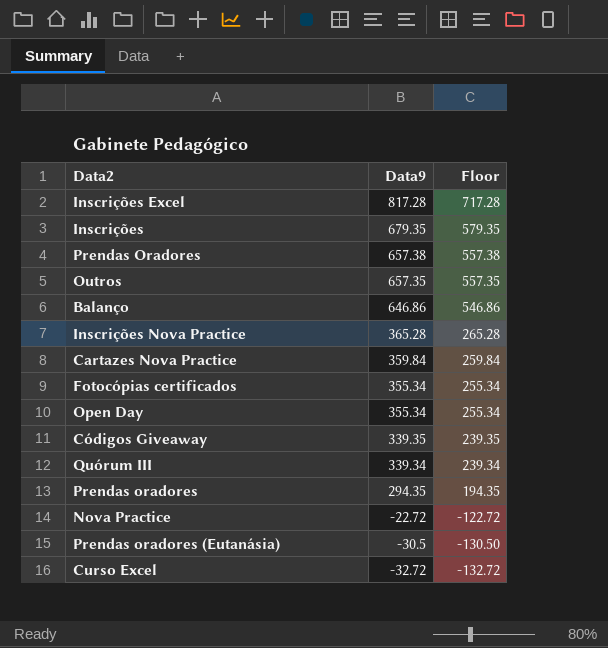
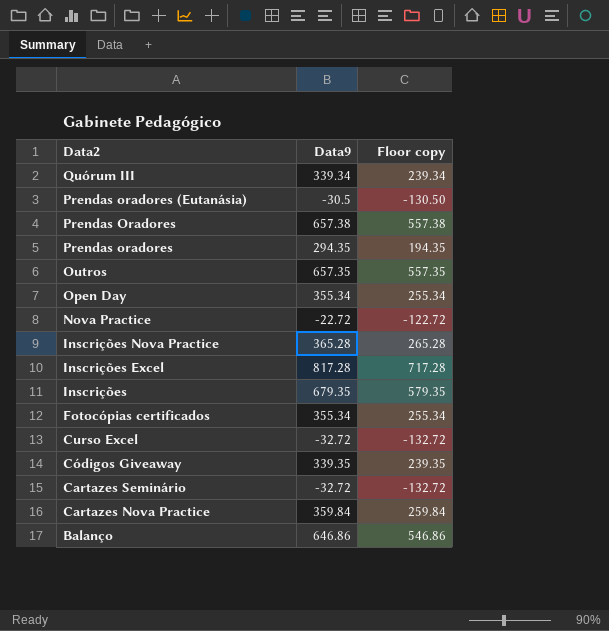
row order: Data9 descending -> Data2 descending
column name: Floor -> Floor copy
row Cartazes Seminário: none -> -32.72 | -132.72

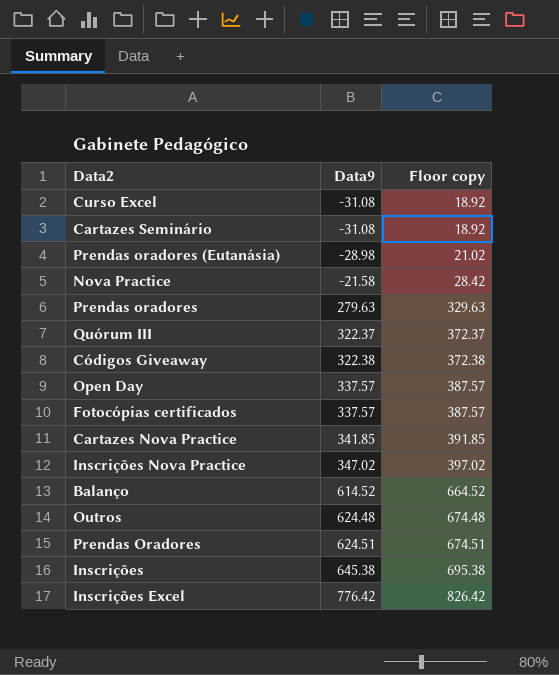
row order: Data2 descending -> Data9 ascending
column Floor copy | formula: [Data9] - 100 -> [Data9] + 50
Curso Excel | Data9: -32.72 -> -31.08
Cartazes Seminário | Data9: -32.72 -> -31.08
Prendas oradores (Eutanásia) | Data9: -30.5 -> -28.98
Nova Practice | Data9: -22.72 -> -21.58
Prendas oradores | Data9: 294.35 -> 279.63
Quórum III | Data9: 339.34 -> 322.37
Códigos Giveaway | Data9: 339.35 -> 322.38
Open Day | Data9: 355.34 -> 337.57
Fotocópias certificados | Data9: 355.34 -> 337.57
Cartazes Nova Practice | Data9: 359.84 -> 341.85
Inscrições Nova Practice | Data9: 365.28 -> 347.02
Balanço | Data9: 646.86 -> 614.52
Outros | Data9: 657.35 -> 624.48
Prendas Oradores | Data9: 657.38 -> 624.51
Inscrições | Data9: 679.35 -> 645.38
Inscrições Excel | Data9: 817.28 -> 776.42

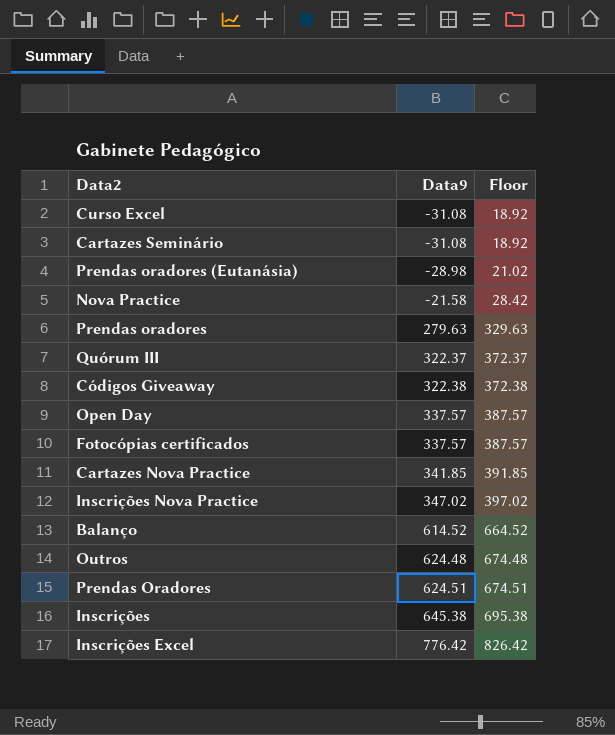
column name: Floor copy -> Floor

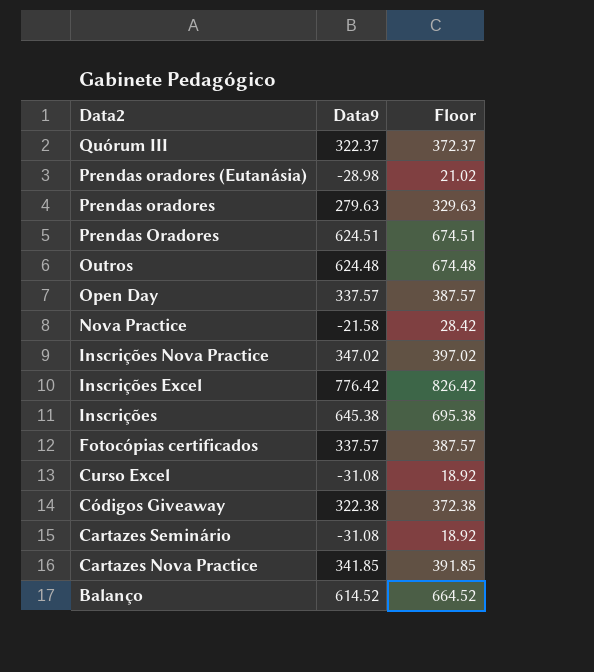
row order: Data9 ascending -> Data2 descending

